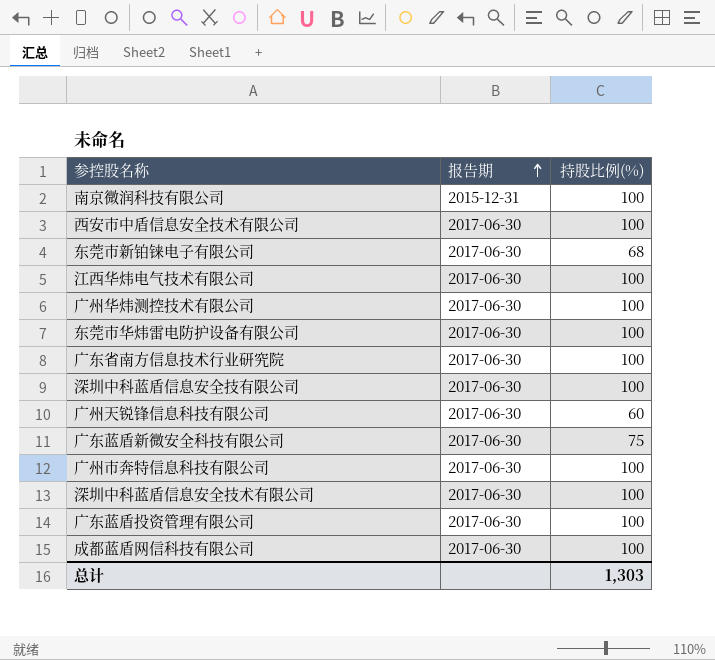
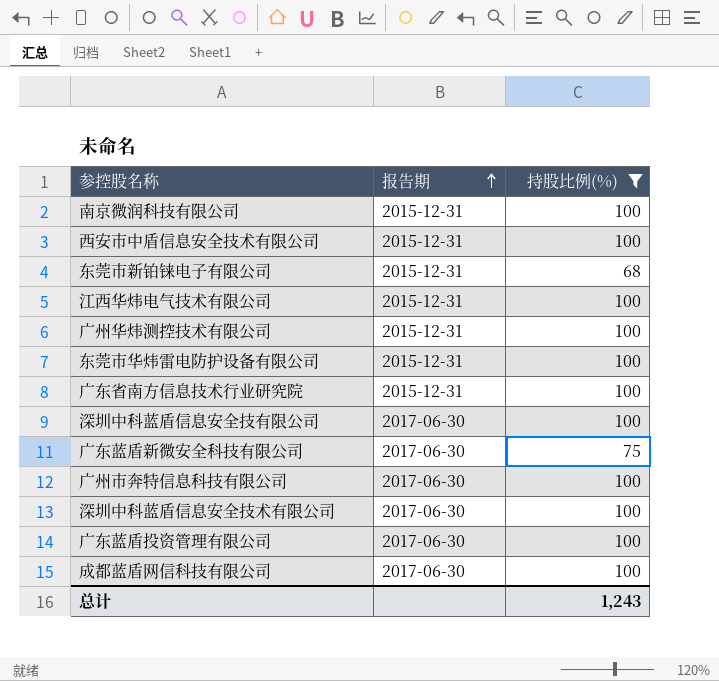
filter: none -> 持股比例(%) != 60
西安市中盾信息安全技术有限公司 | 报告期: 2017-06-30 -> 2015-12-31
东莞市新铂铼电子有限公司 | 报告期: 2017-06-30 -> 2015-12-31
江西华炜电气技术有限公司 | 报告期: 2017-06-30 -> 2015-12-31
广州华炜测控技术有限公司 | 报告期: 2017-06-30 -> 2015-12-31
东莞市华炜雷电防护设备有限公司 | 报告期: 2017-06-30 -> 2015-12-31
广东省南方信息技术行业研究院 | 报告期: 2017-06-30 -> 2015-12-31
总计 | 持股比例(%): 1,303 -> 1,243

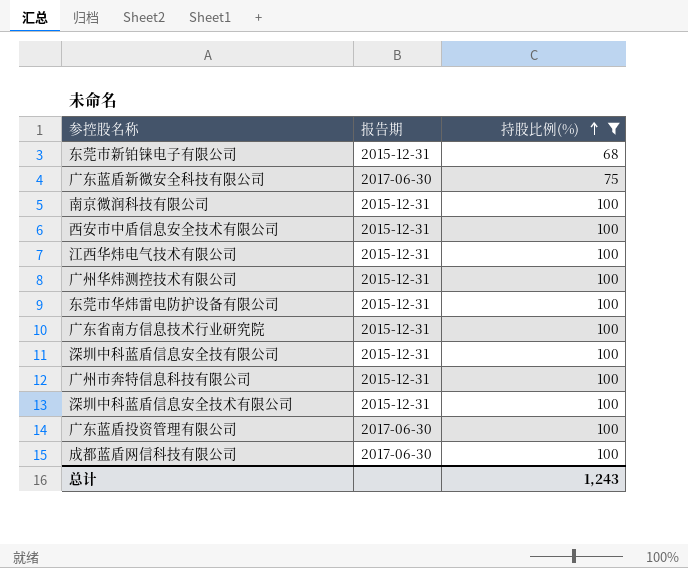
row order: 报告期 ascending -> 持股比例(%) ascending
深圳中科蓝盾信息安全技有限公司 | 报告期: 2017-06-30 -> 2015-12-31
广州市奔特信息科技有限公司 | 报告期: 2017-06-30 -> 2015-12-31
深圳中科蓝盾信息安全技术有限公司 | 报告期: 2017-06-30 -> 2015-12-31

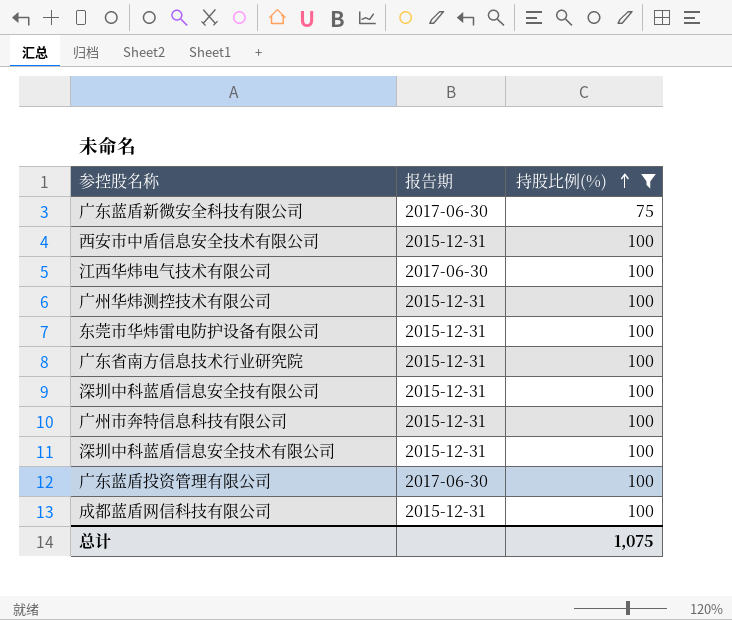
row 东莞市新铂铼电子有限公司: 2015-12-31 | 68 -> none
row 南京微润科技有限公司: 2015-12-31 | 100 -> none
江西华炜电气技术有限公司 | 报告期: 2015-12-31 -> 2017-06-30
成都蓝盾网信科技有限公司 | 报告期: 2017-06-30 -> 2015-12-31
总计 | 持股比例(%): 1,243 -> 1,075

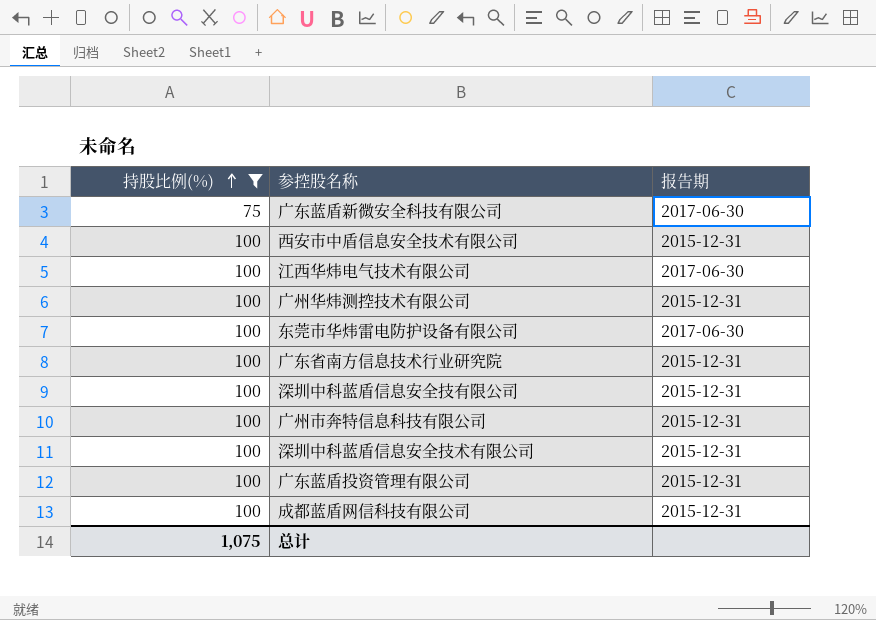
column 持股比例(%) | position: 3 -> 1
东莞市华炜雷电防护设备有限公司 | 报告期: 2015-12-31 -> 2017-06-30
广东蓝盾投资管理有限公司 | 报告期: 2017-06-30 -> 2015-12-31

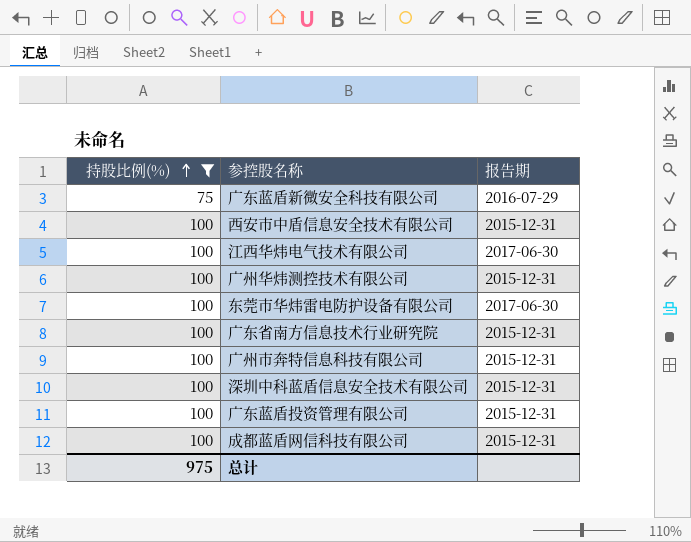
row 深圳中科蓝盾信息安全技有限公司: 100 | 2015-12-31 -> none
广东蓝盾新微安全科技有限公司 | 报告期: 2017-06-30 -> 2016-07-29
总计 | 持股比例(%): 1,075 -> 975

